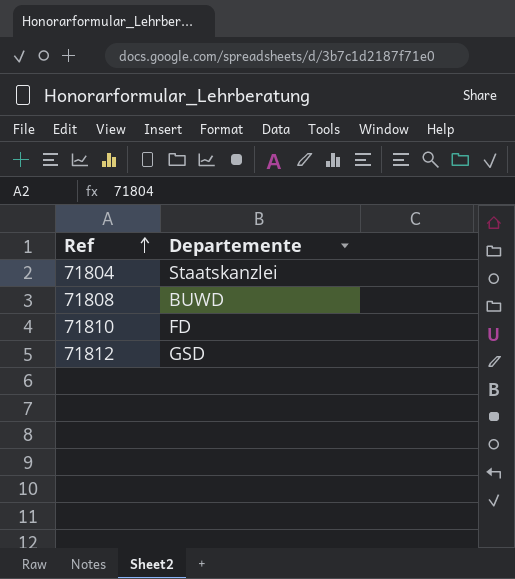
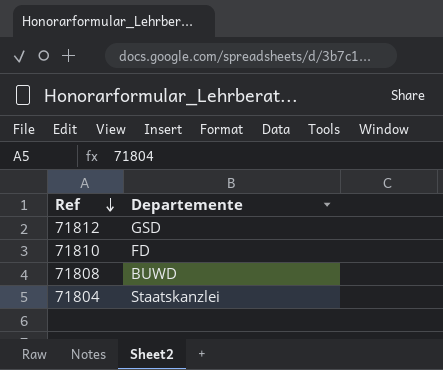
row order: Ref ascending -> Ref descending

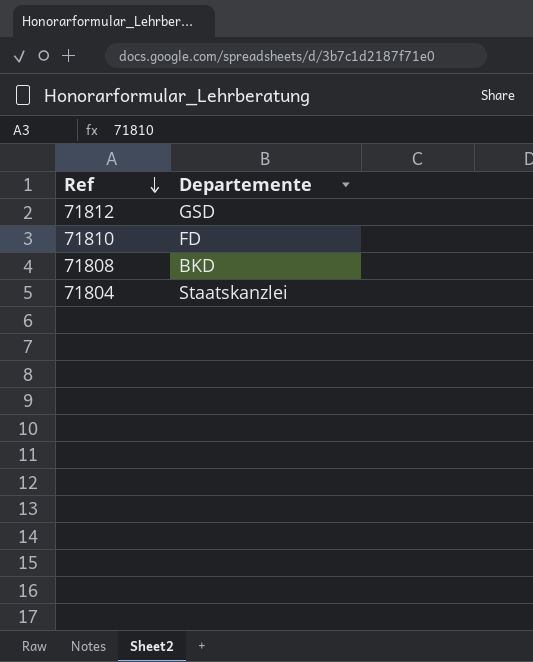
71808 | Departemente: BUWD -> BKD

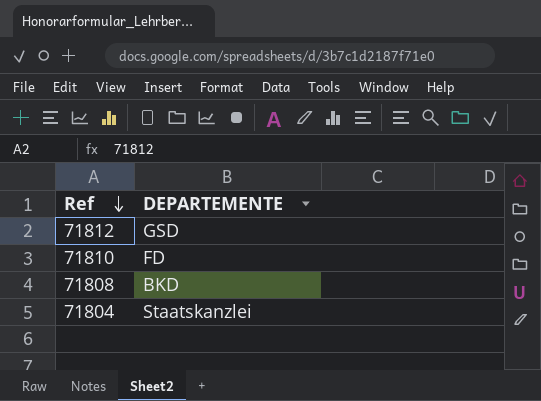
column name: Departemente -> DEPARTEMENTE

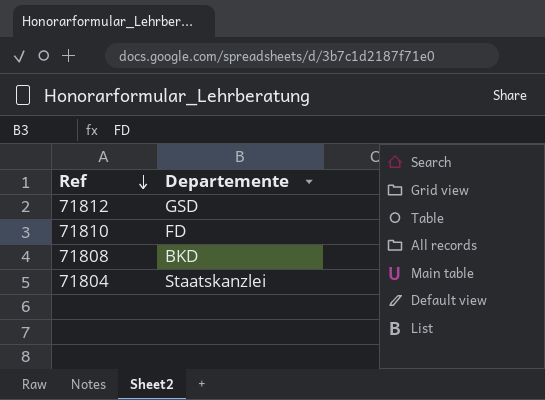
column name: DEPARTEMENTE -> Departemente

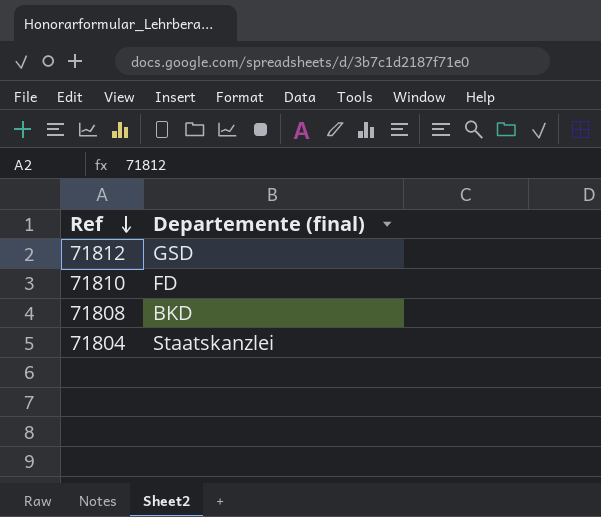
column name: Departemente -> Departemente (final)

